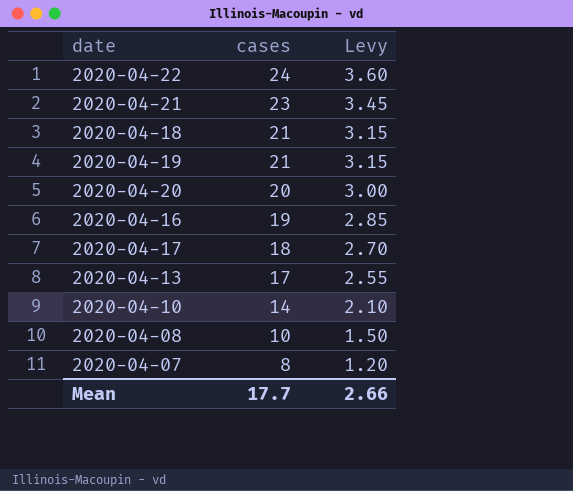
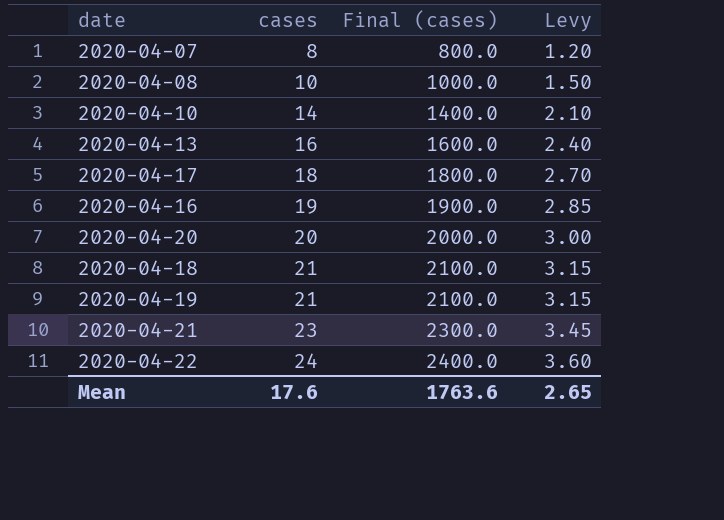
row order: cases descending -> cases ascending
column Final (cases) | formula: none -> [cases] * 100
2020-04-13 | cases: 17 -> 16
2020-04-13 | Levy: 2.55 -> 2.40
Mean | cases: 17.7 -> 17.6
Mean | Levy: 2.66 -> 2.65

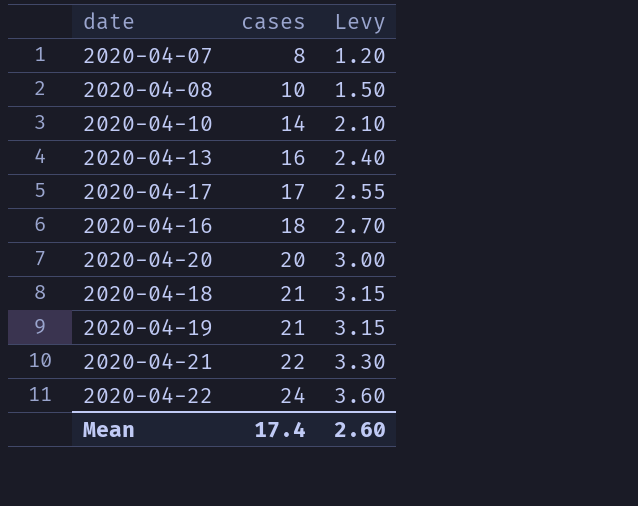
column Final (cases) | formula: [cases] * 100 -> none
2020-04-17 | cases: 18 -> 17
2020-04-17 | Levy: 2.70 -> 2.55
2020-04-16 | cases: 19 -> 18
2020-04-16 | Levy: 2.85 -> 2.70
2020-04-21 | cases: 23 -> 22
2020-04-21 | Levy: 3.45 -> 3.30
Mean | cases: 17.6 -> 17.4
Mean | Levy: 2.65 -> 2.60

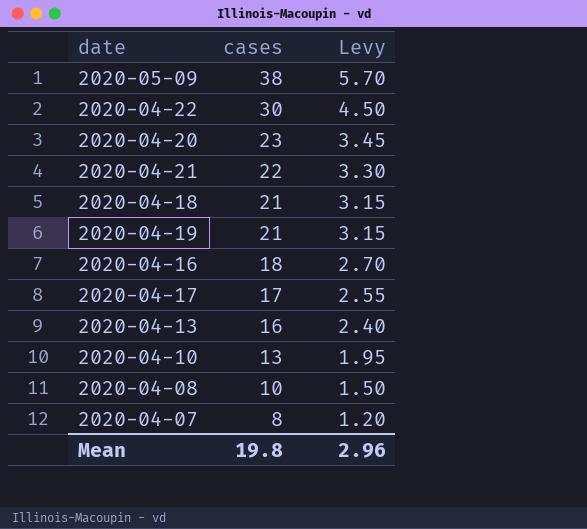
row order: cases ascending -> cases descending
row 2020-05-09: none -> 38 | 5.70
2020-04-22 | cases: 24 -> 30
2020-04-22 | Levy: 3.60 -> 4.50
2020-04-20 | cases: 20 -> 23
2020-04-20 | Levy: 3.00 -> 3.45
2020-04-10 | cases: 14 -> 13
2020-04-10 | Levy: 2.10 -> 1.95
Mean | cases: 17.4 -> 19.8
Mean | Levy: 2.60 -> 2.96

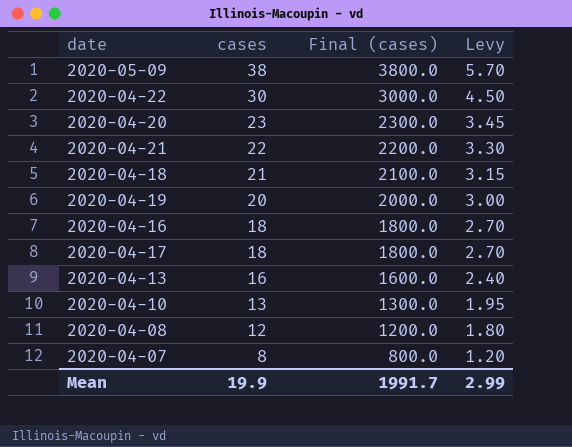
column Final (cases) | formula: none -> [cases] * 100
2020-04-19 | cases: 21 -> 20
2020-04-19 | Levy: 3.15 -> 3.00
2020-04-17 | cases: 17 -> 18
2020-04-17 | Levy: 2.55 -> 2.70
2020-04-08 | cases: 10 -> 12
2020-04-08 | Levy: 1.50 -> 1.80
Mean | cases: 19.8 -> 19.9
Mean | Levy: 2.96 -> 2.99

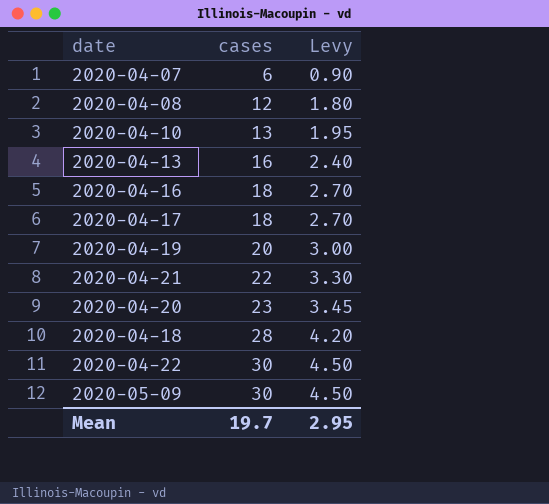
row order: cases descending -> cases ascending
column Final (cases) | formula: [cases] * 100 -> none
2020-04-07 | cases: 8 -> 6
2020-04-07 | Levy: 1.20 -> 0.90
2020-04-18 | cases: 21 -> 28
2020-04-18 | Levy: 3.15 -> 4.20
2020-05-09 | cases: 38 -> 30
2020-05-09 | Levy: 5.70 -> 4.50
Mean | cases: 19.9 -> 19.7
Mean | Levy: 2.99 -> 2.95

